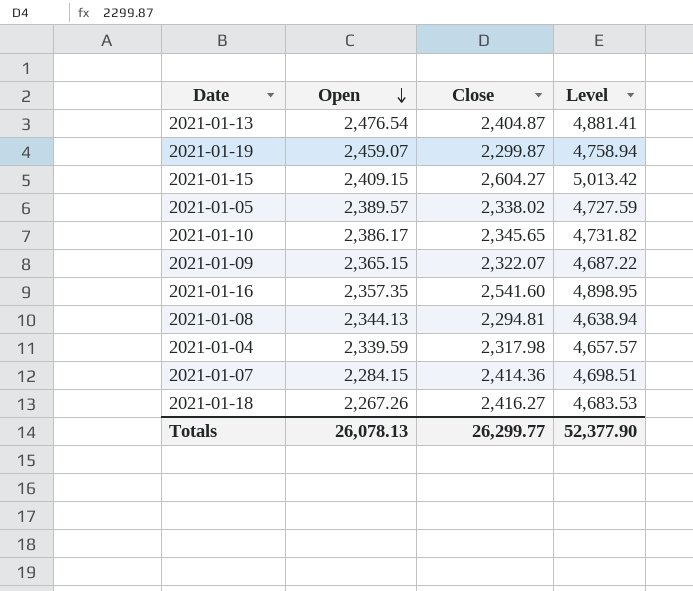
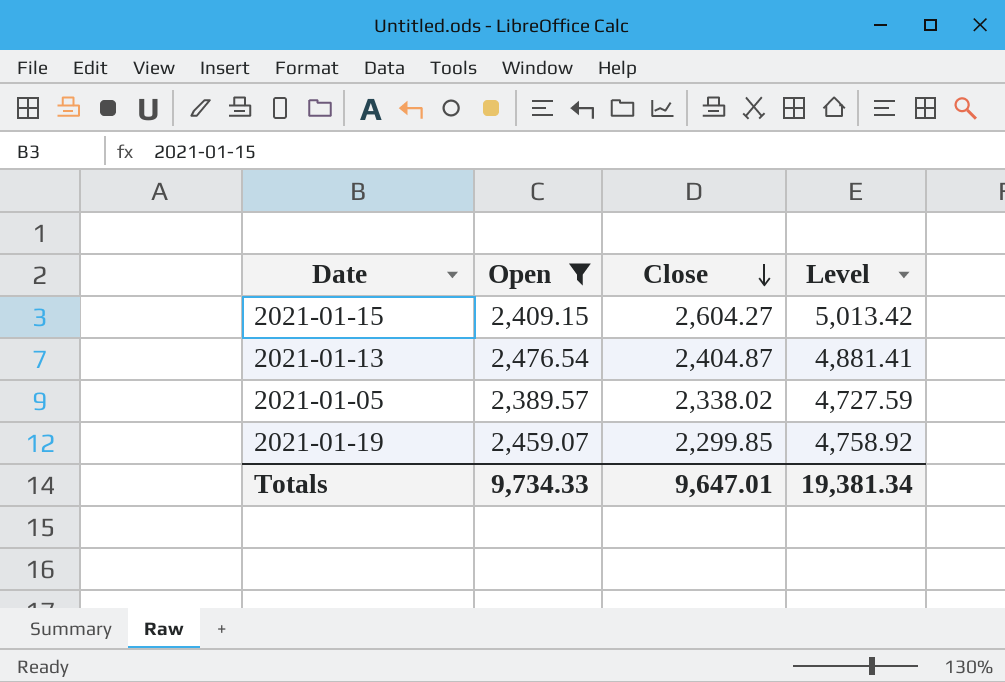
filter: none -> Open >= 2,389.57
row order: Open descending -> Close descending
2021-01-19 | Close: 2,299.87 -> 2,299.85
2021-01-19 | Level: 4,758.94 -> 4,758.92
Totals | Open: 26,078.13 -> 9,734.33
Totals | Close: 26,299.77 -> 9,647.01
Totals | Level: 52,377.90 -> 19,381.34

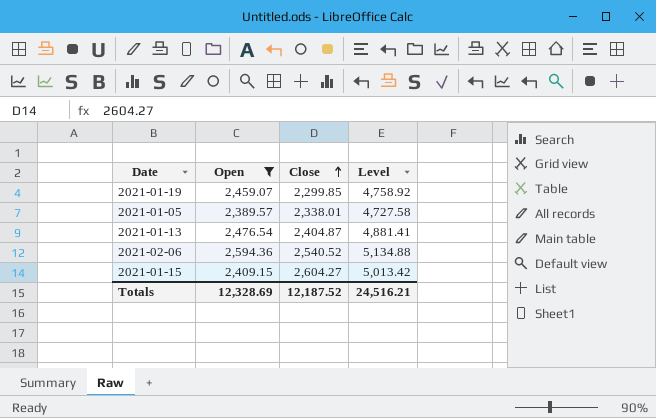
row order: Close descending -> Close ascending
2021-01-05 | Close: 2,338.02 -> 2,338.01
2021-01-05 | Level: 4,727.59 -> 4,727.58
row 2021-02-06: none -> 2,594.36 | 2,540.52 | 5,134.88
Totals | Open: 9,734.33 -> 12,328.69
Totals | Close: 9,647.01 -> 12,187.52
Totals | Level: 19,381.34 -> 24,516.21

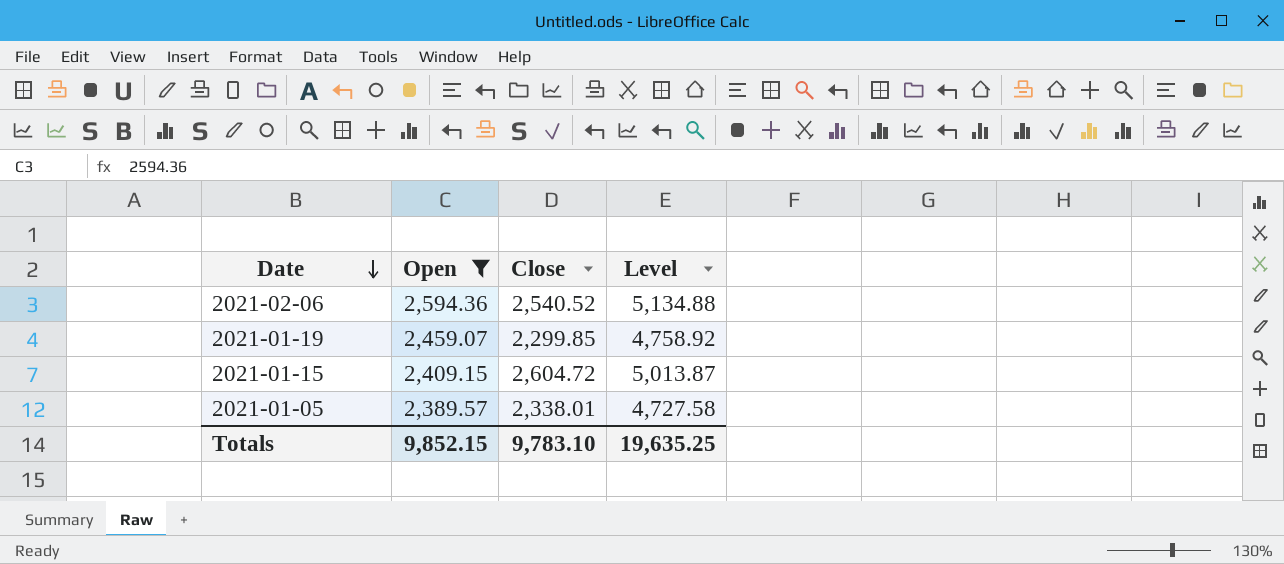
row order: Close ascending -> Date descending
row 2021-01-13: 2,476.54 | 2,404.87 | 4,881.41 -> none
2021-01-15 | Close: 2,604.27 -> 2,604.72
2021-01-15 | Level: 5,013.42 -> 5,013.87
Totals | Open: 12,328.69 -> 9,852.15
Totals | Close: 12,187.52 -> 9,783.10
Totals | Level: 24,516.21 -> 19,635.25

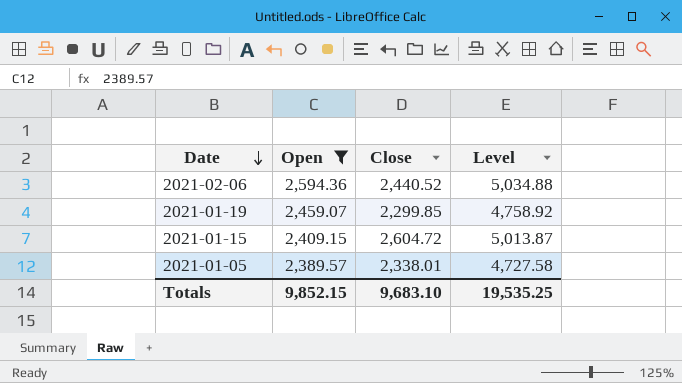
2021-02-06 | Close: 2,540.52 -> 2,440.52
2021-02-06 | Level: 5,134.88 -> 5,034.88
Totals | Close: 9,783.10 -> 9,683.10
Totals | Level: 19,635.25 -> 19,535.25

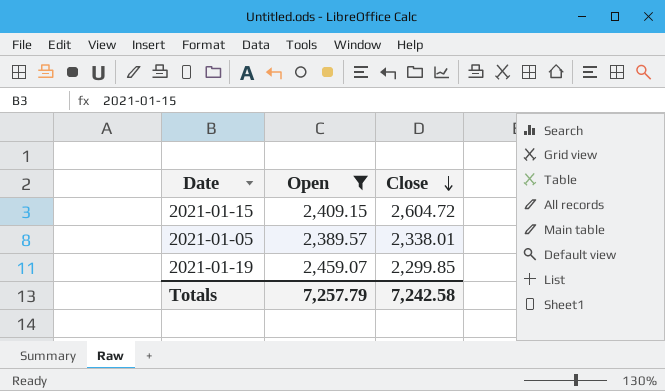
row order: Date descending -> Close descending
column Level | formula: [Open] + [Close] -> none
row 2021-02-06: 2,594.36 | 2,440.52 | 5,034.88 -> none
Totals | Open: 9,852.15 -> 7,257.79
Totals | Close: 9,683.10 -> 7,242.58

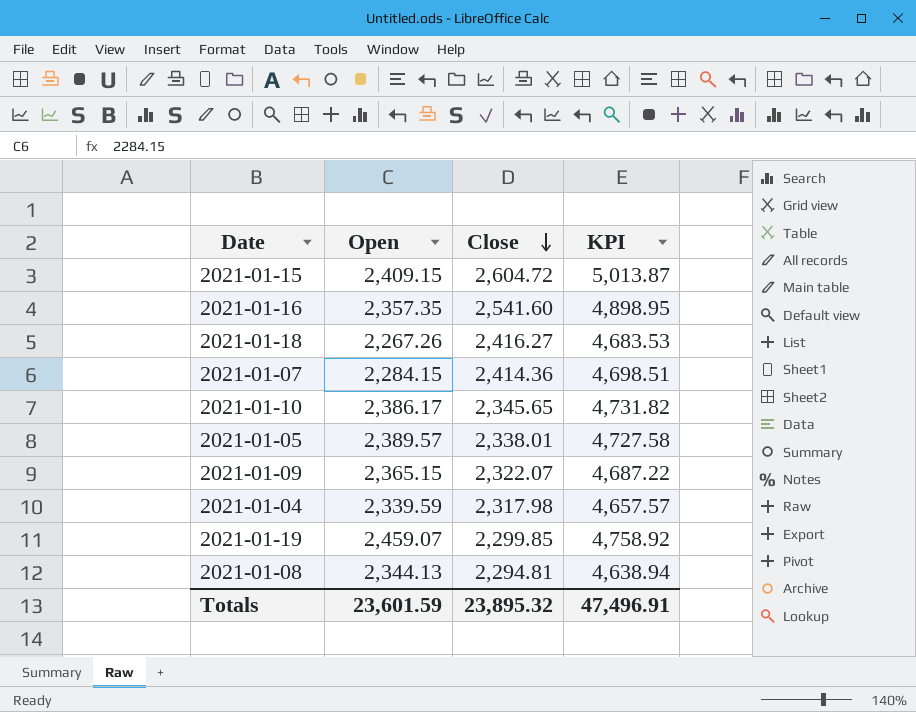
filter: Open >= 2,389.57 -> none
column KPI | formula: none -> [Open] + [Close]
Totals | Open: 7,257.79 -> 23,601.59
Totals | Close: 7,242.58 -> 23,895.32

